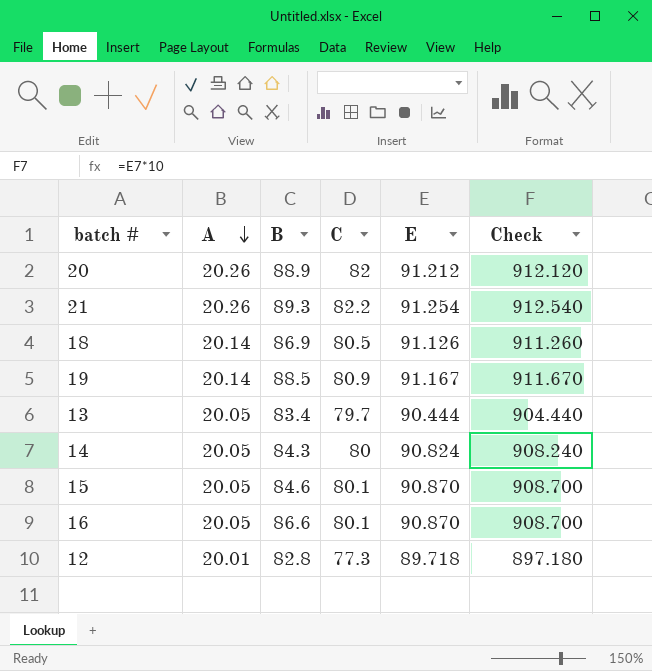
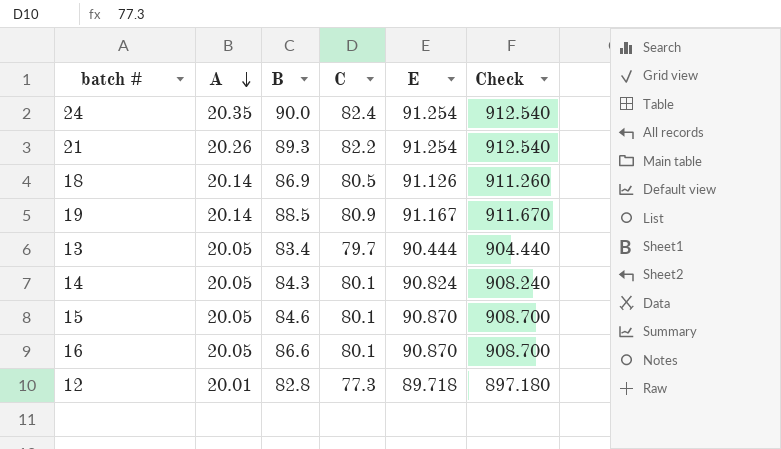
row 20: 20.26 | 88.9 | 82 | 91.212 | 912.120 -> none
row 24: none -> 20.35 | 90.0 | 82.4 | 91.254 | 912.540
14 | C: 80 -> 80.1

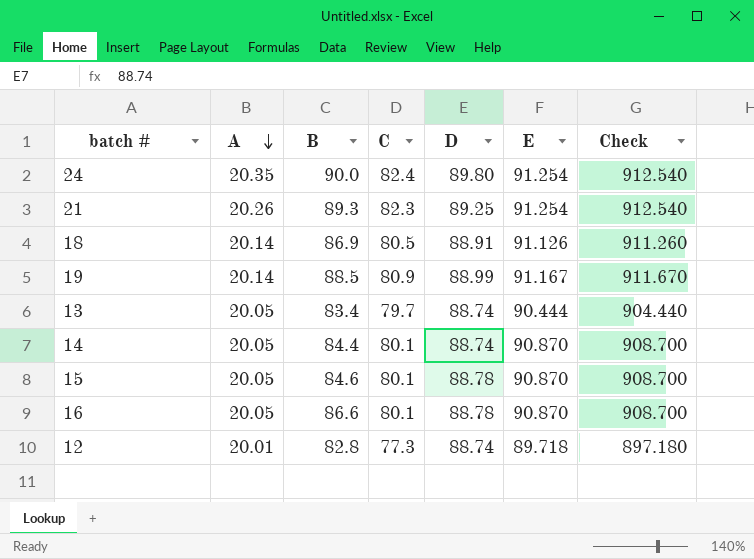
column D | position: none -> 5
21 | C: 82.2 -> 82.3
14 | B: 84.3 -> 84.4
14 | E: 90.824 -> 90.870
14 | Check: 908.240 -> 908.700

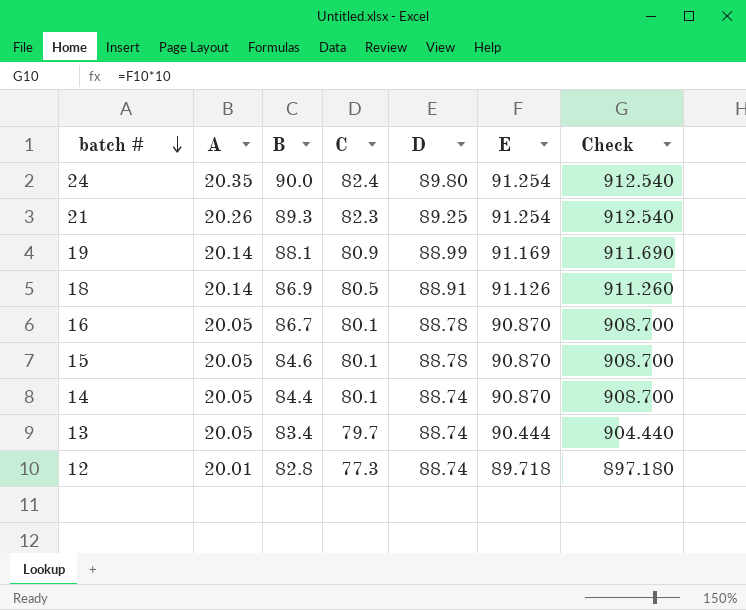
row order: A descending -> batch # descending
19 | B: 88.5 -> 88.1
19 | E: 91.167 -> 91.169
19 | Check: 911.670 -> 911.690
16 | B: 86.6 -> 86.7

